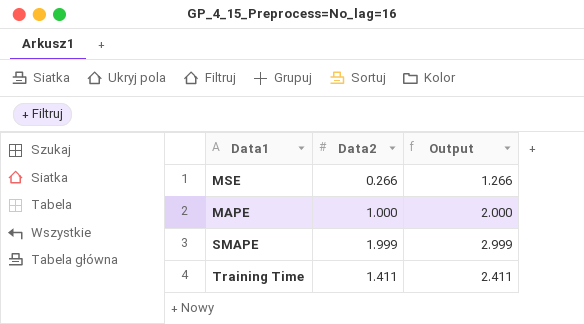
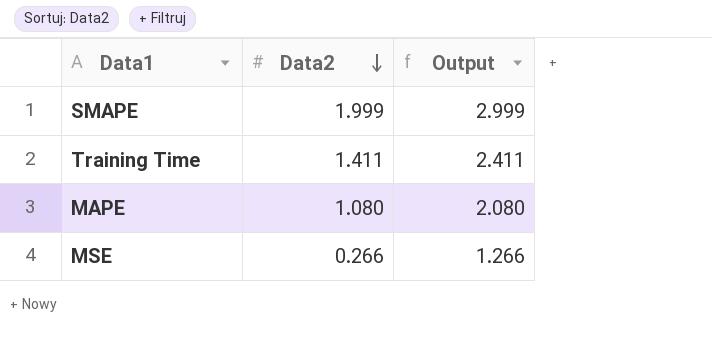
row order: none -> Data2 descending
MAPE | Data2: 1.000 -> 1.080
MAPE | Output: 2.000 -> 2.080

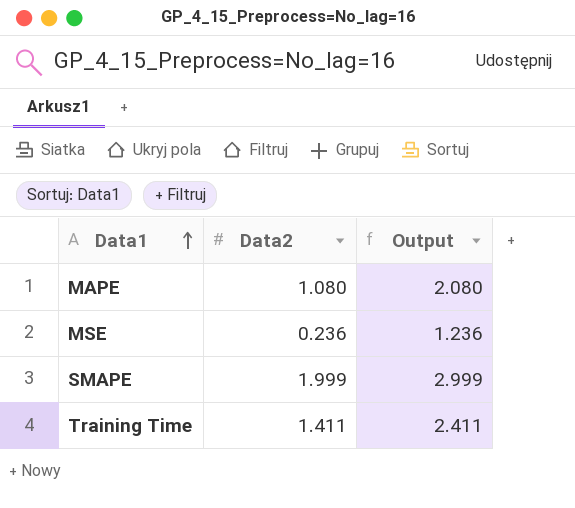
row order: Data2 descending -> Data1 ascending
MSE | Data2: 0.266 -> 0.236
MSE | Output: 1.266 -> 1.236

